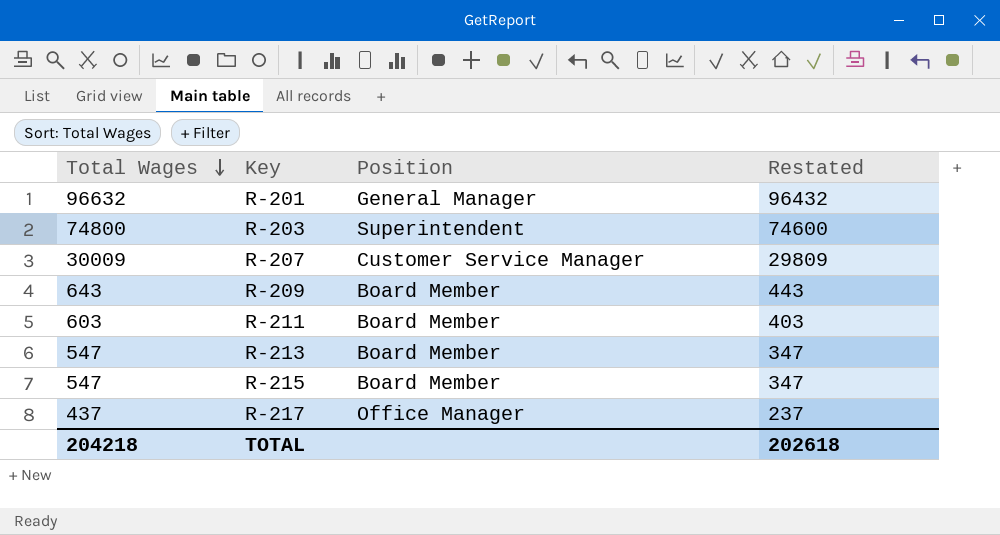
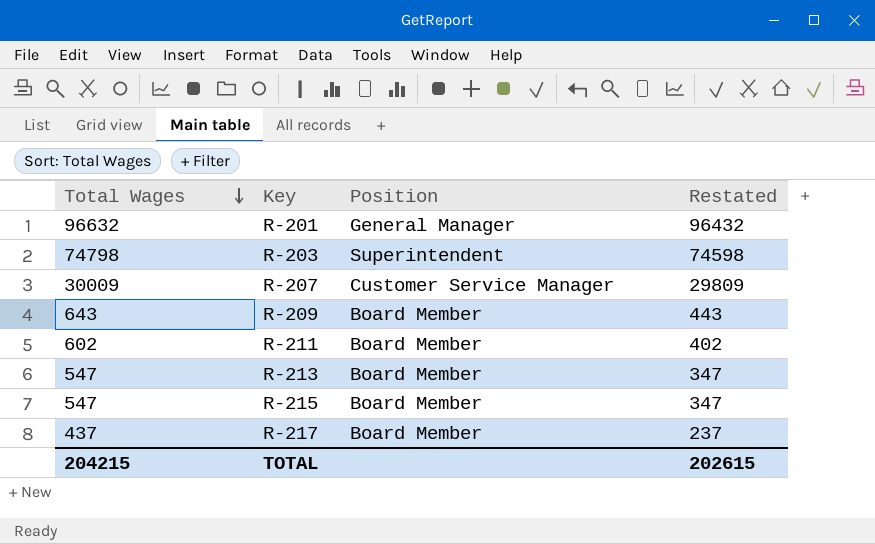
R-203 | Total Wages: 74800 -> 74798
R-203 | Restated: 74600 -> 74598
R-211 | Total Wages: 603 -> 602
R-211 | Restated: 403 -> 402
R-217 | Position: Office Manager -> Board Member
TOTAL | Total Wages: 204218 -> 204215
TOTAL | Restated: 202618 -> 202615

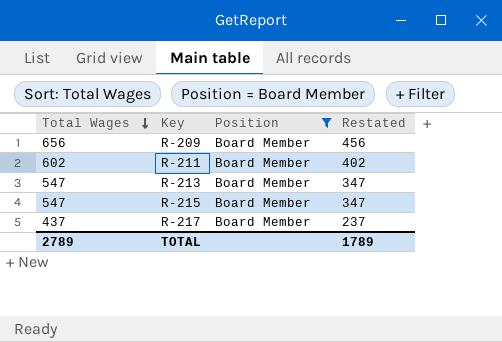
filter: none -> Position = Board Member
R-209 | Total Wages: 643 -> 656
R-209 | Restated: 443 -> 456
TOTAL | Total Wages: 204215 -> 2789
TOTAL | Restated: 202615 -> 1789

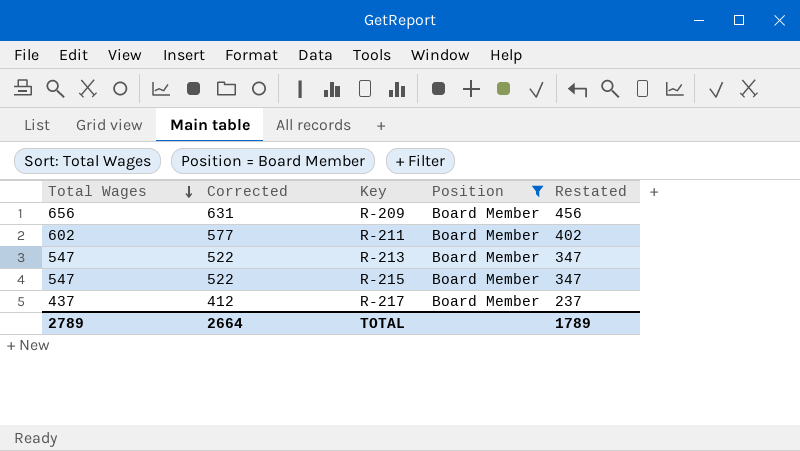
column Corrected | formula: none -> [Total Wages] - 25

